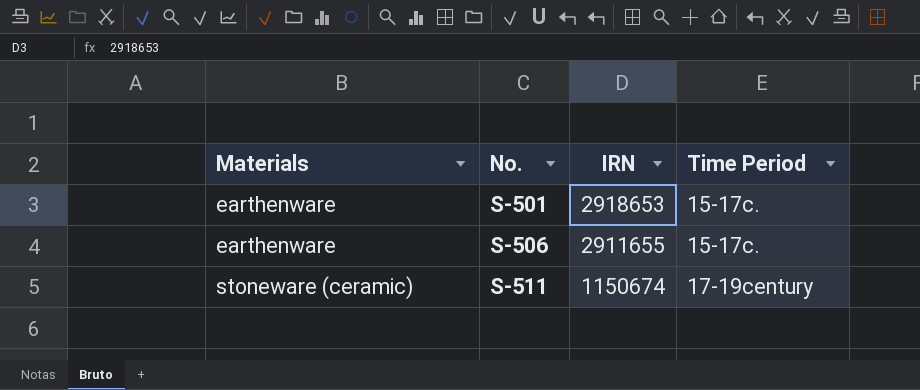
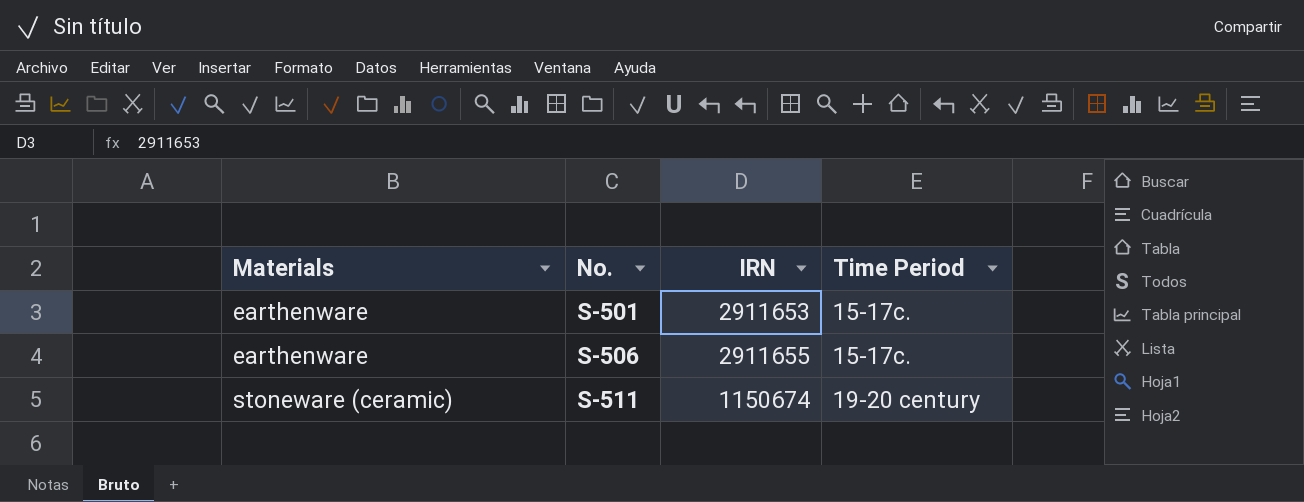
S-501 | IRN: 2918653 -> 2911653
S-511 | Time Period: 17-19century -> 19-20 century

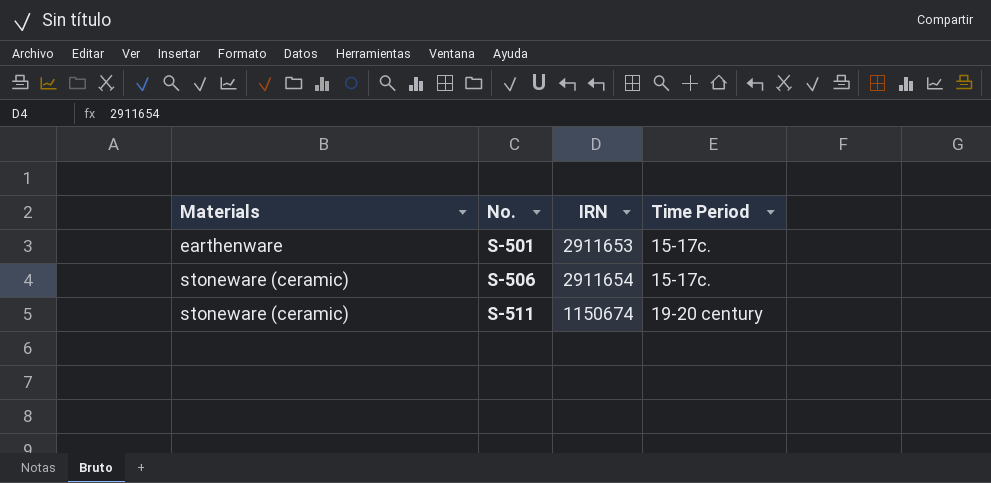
S-506 | Materials: earthenware -> stoneware (ceramic)
S-506 | IRN: 2911655 -> 2911654

